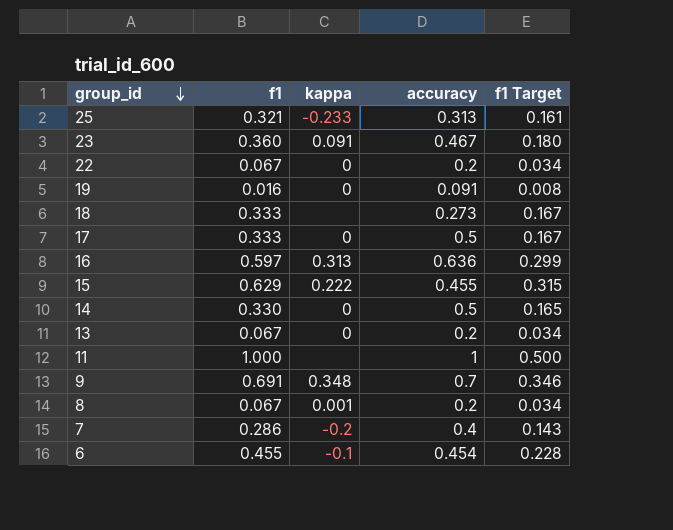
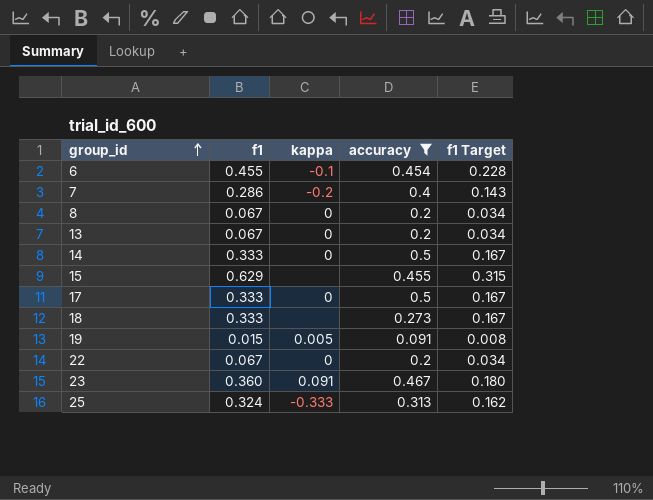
filter: none -> accuracy <= 0.5
row order: group_id descending -> group_id ascending
8 | kappa: 0.001 -> 0
14 | f1: 0.330 -> 0.333
14 | f1 Target: 0.165 -> 0.167
15 | kappa: 0.222 -> none
19 | f1: 0.016 -> 0.015
19 | kappa: 0 -> 0.005
25 | f1: 0.321 -> 0.324
25 | kappa: -0.233 -> -0.333
25 | f1 Target: 0.161 -> 0.162

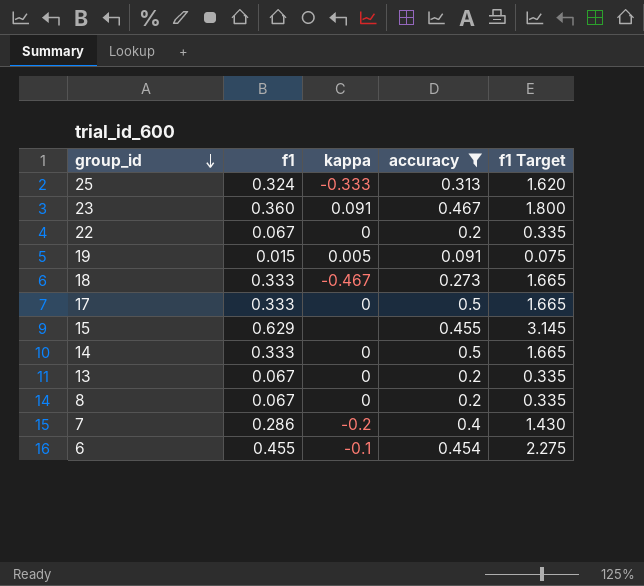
row order: group_id ascending -> group_id descending
column f1 Target | formula: [f1] * 0.5 -> [f1] * 5
18 | kappa: none -> -0.467

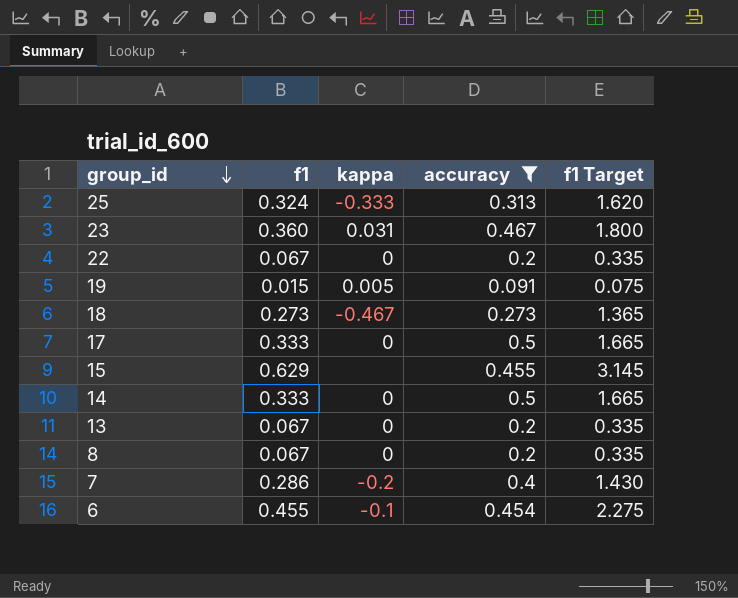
23 | kappa: 0.091 -> 0.031
18 | f1: 0.333 -> 0.273
18 | f1 Target: 1.665 -> 1.365

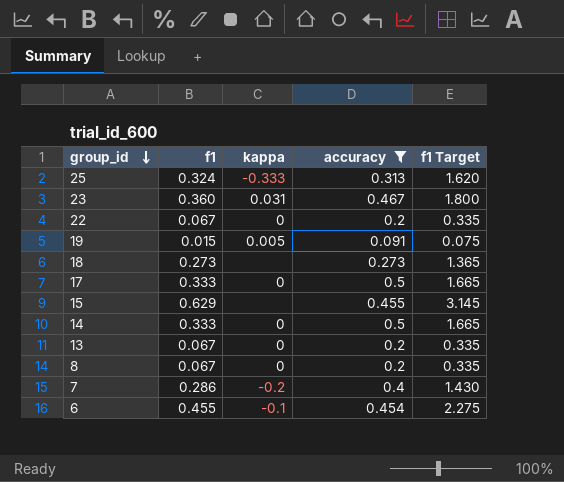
18 | kappa: -0.467 -> none

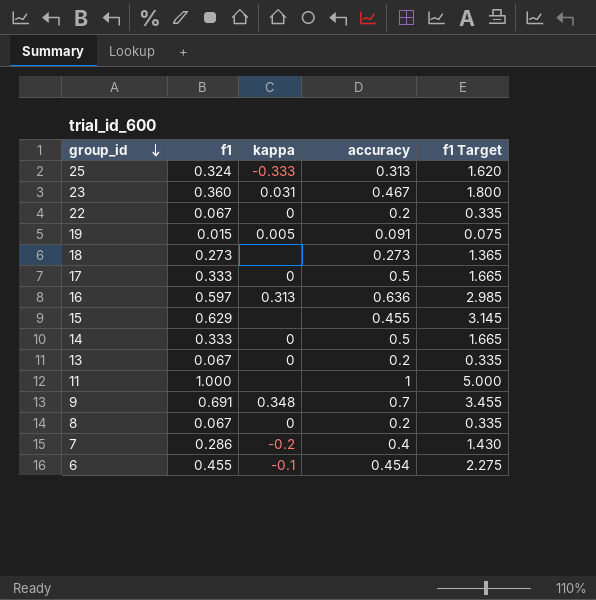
filter: accuracy <= 0.5 -> none

